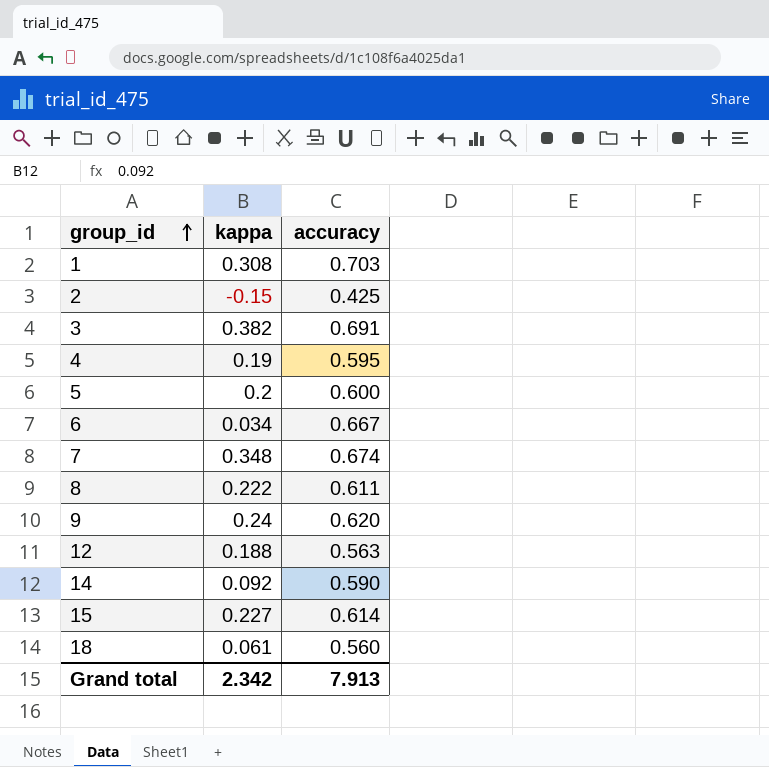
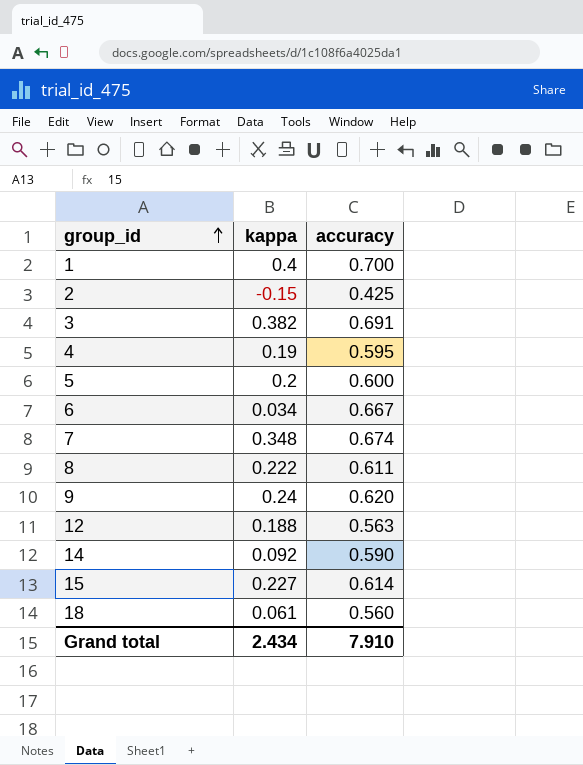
1 | kappa: 0.308 -> 0.4
1 | accuracy: 0.703 -> 0.700
Grand total | kappa: 2.342 -> 2.434
Grand total | accuracy: 7.913 -> 7.910

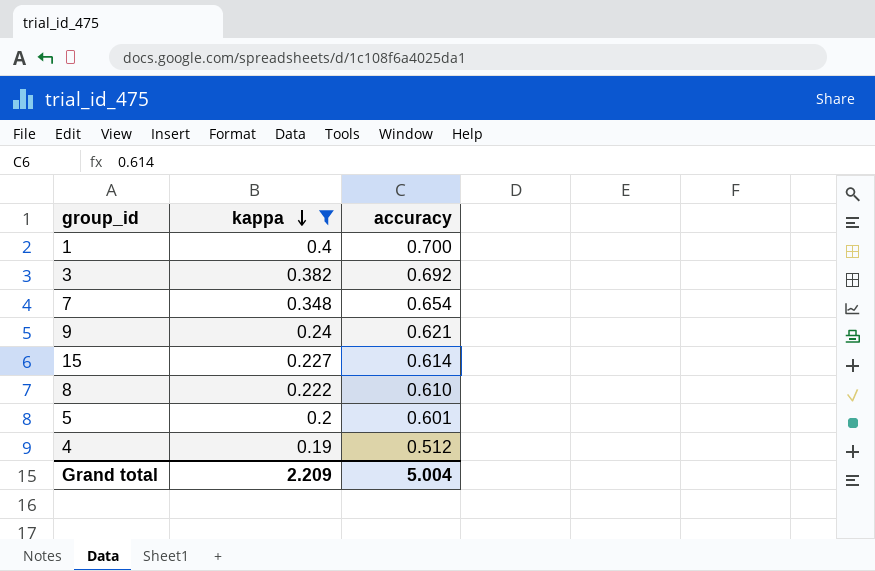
filter: none -> kappa >= 0.19
row order: group_id ascending -> kappa descending
3 | accuracy: 0.691 -> 0.692
7 | accuracy: 0.674 -> 0.654
9 | accuracy: 0.620 -> 0.621
8 | accuracy: 0.611 -> 0.610
5 | accuracy: 0.600 -> 0.601
4 | accuracy: 0.595 -> 0.512
Grand total | kappa: 2.434 -> 2.209
Grand total | accuracy: 7.910 -> 5.004

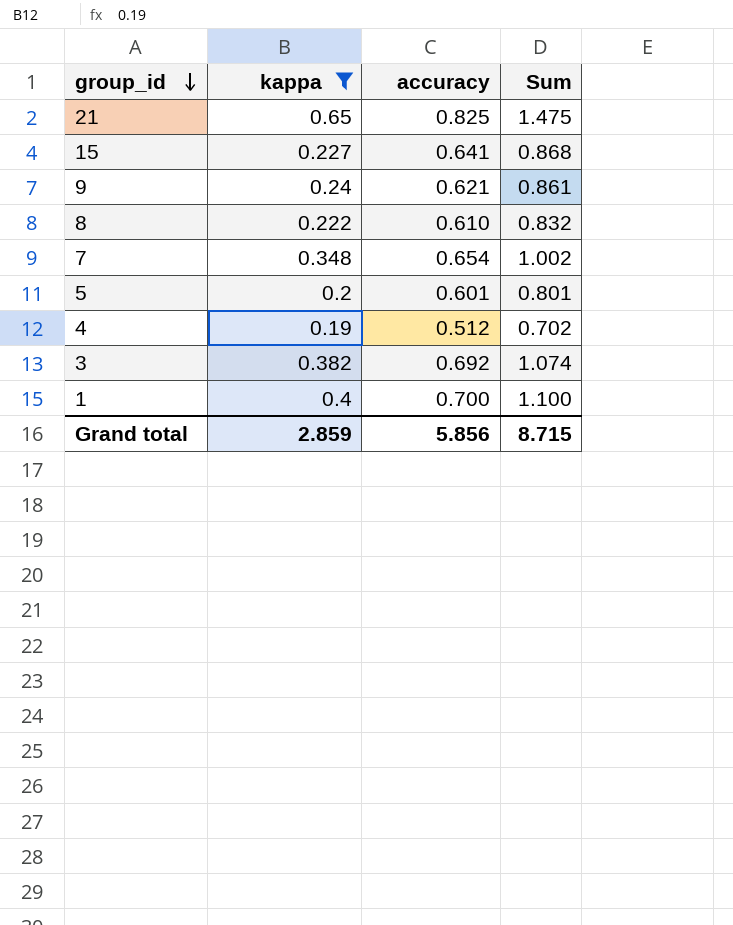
row order: kappa descending -> group_id descending
column Sum | formula: none -> [kappa] + [accuracy]
row 21: none -> 0.65 | 0.825 | 1.475
15 | accuracy: 0.614 -> 0.641
Grand total | kappa: 2.209 -> 2.859
Grand total | accuracy: 5.004 -> 5.856

